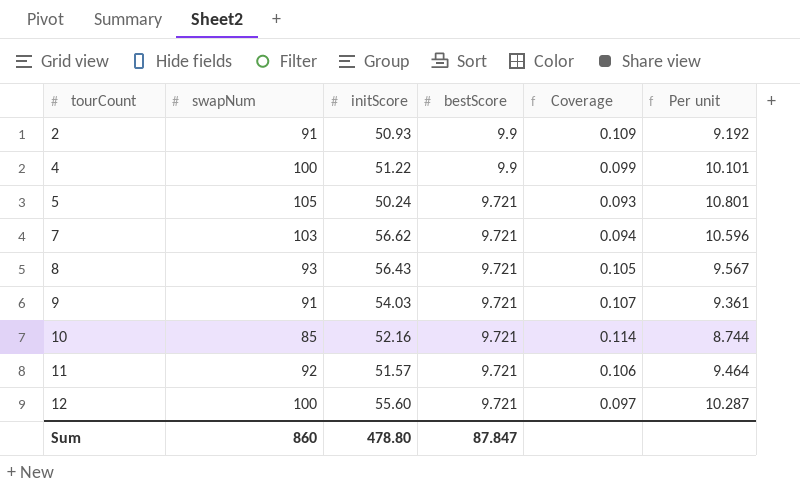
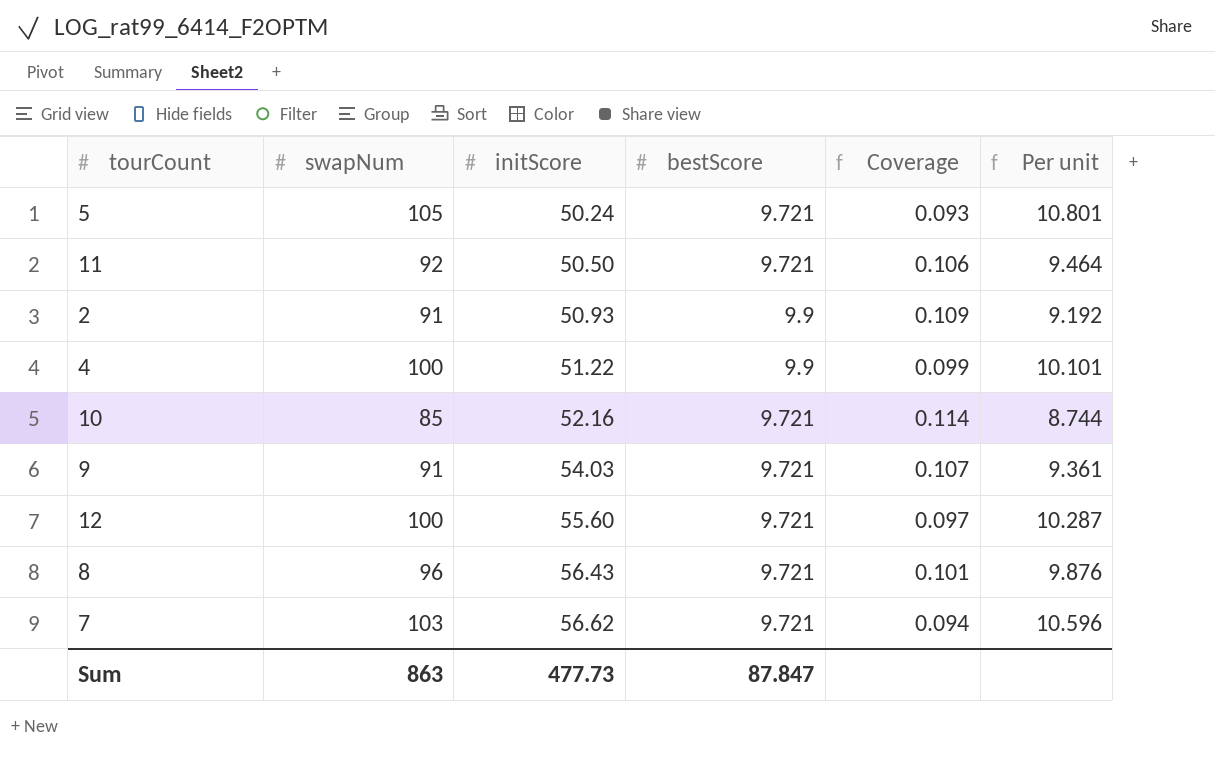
row order: tourCount ascending -> initScore ascending
11 | initScore: 51.57 -> 50.50
8 | swapNum: 93 -> 96
8 | Coverage: 0.105 -> 0.101
8 | Per unit: 9.567 -> 9.876
Sum | swapNum: 860 -> 863
Sum | initScore: 478.80 -> 477.73

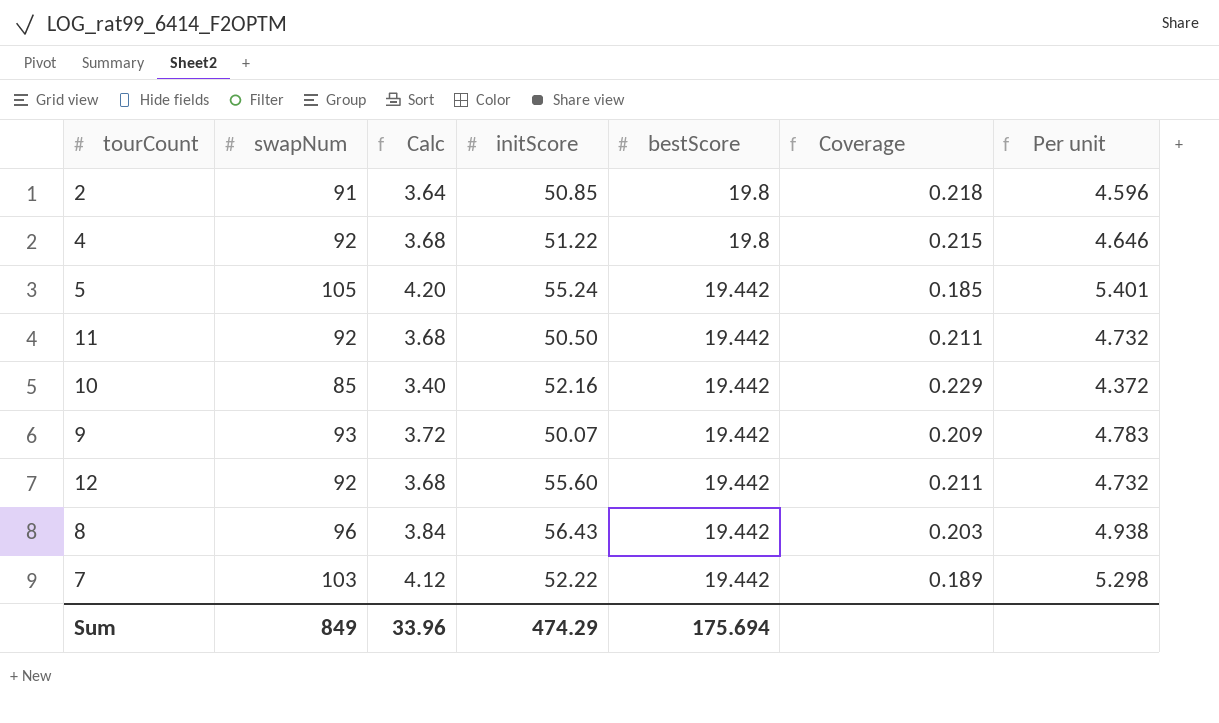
row order: initScore ascending -> bestScore descending
column Calc | formula: none -> [swapNum] * 0.04
2 | initScore: 50.93 -> 50.85
2 | bestScore: 9.9 -> 19.8
2 | Coverage: 0.109 -> 0.218
2 | Per unit: 9.192 -> 4.596
4 | swapNum: 100 -> 92
4 | bestScore: 9.9 -> 19.8
4 | Coverage: 0.099 -> 0.215
4 | Per unit: 10.101 -> 4.646
5 | initScore: 50.24 -> 55.24
5 | bestScore: 9.721 -> 19.442
5 | Coverage: 0.093 -> 0.185
5 | Per unit: 10.801 -> 5.401
11 | bestScore: 9.721 -> 19.442
11 | Coverage: 0.106 -> 0.211
11 | Per unit: 9.464 -> 4.732
10 | bestScore: 9.721 -> 19.442
10 | Coverage: 0.114 -> 0.229
10 | Per unit: 8.744 -> 4.372
9 | swapNum: 91 -> 93
9 | initScore: 54.03 -> 50.07
9 | bestScore: 9.721 -> 19.442
9 | Coverage: 0.107 -> 0.209
9 | Per unit: 9.361 -> 4.783
12 | swapNum: 100 -> 92
12 | bestScore: 9.721 -> 19.442
12 | Coverage: 0.097 -> 0.211
12 | Per unit: 10.287 -> 4.732
8 | bestScore: 9.721 -> 19.442
8 | Coverage: 0.101 -> 0.203
8 | Per unit: 9.876 -> 4.938
7 | initScore: 56.62 -> 52.22
7 | bestScore: 9.721 -> 19.442
7 | Coverage: 0.094 -> 0.189
7 | Per unit: 10.596 -> 5.298
Sum | swapNum: 863 -> 849
Sum | initScore: 477.73 -> 474.29
Sum | bestScore: 87.847 -> 175.694

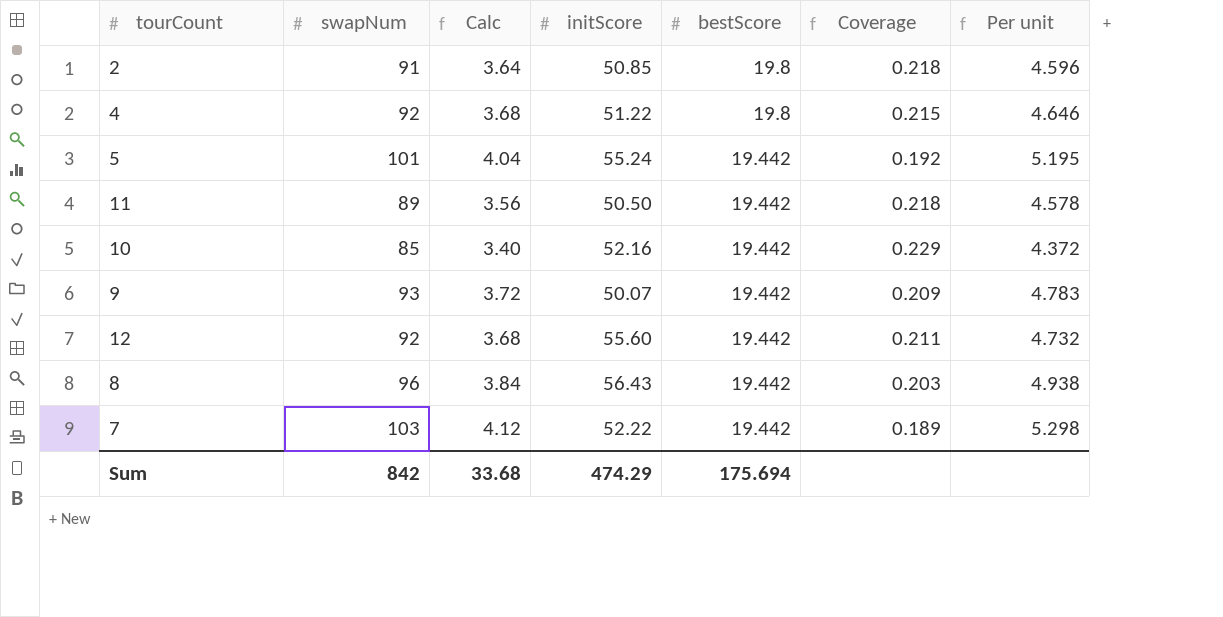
5 | swapNum: 105 -> 101
5 | Calc: 4.20 -> 4.04
5 | Coverage: 0.185 -> 0.192
5 | Per unit: 5.401 -> 5.195
11 | swapNum: 92 -> 89
11 | Calc: 3.68 -> 3.56
11 | Coverage: 0.211 -> 0.218
11 | Per unit: 4.732 -> 4.578
Sum | swapNum: 849 -> 842
Sum | Calc: 33.96 -> 33.68

